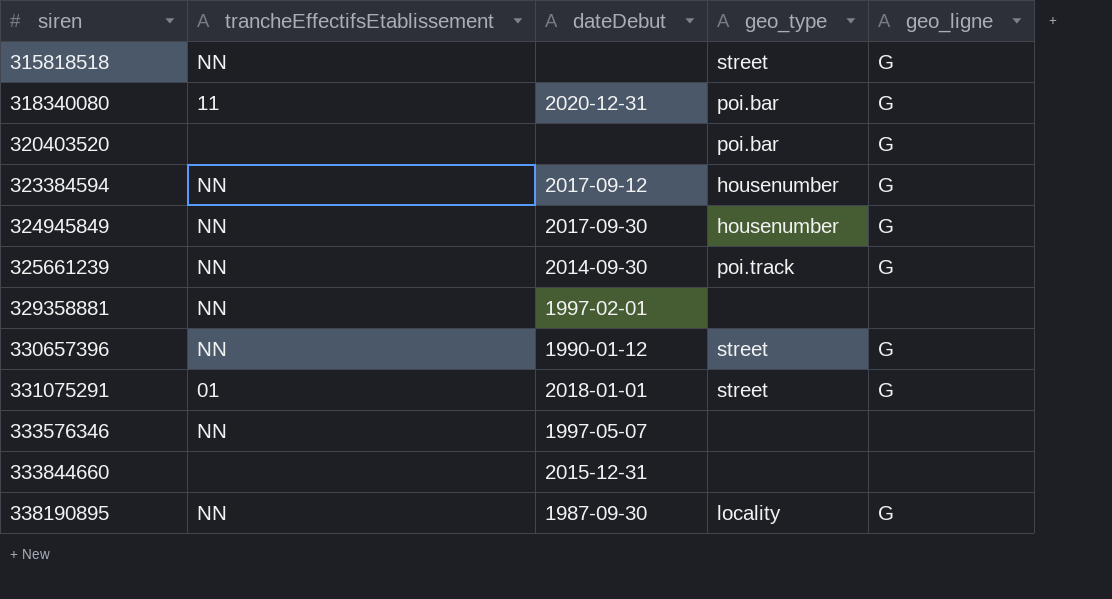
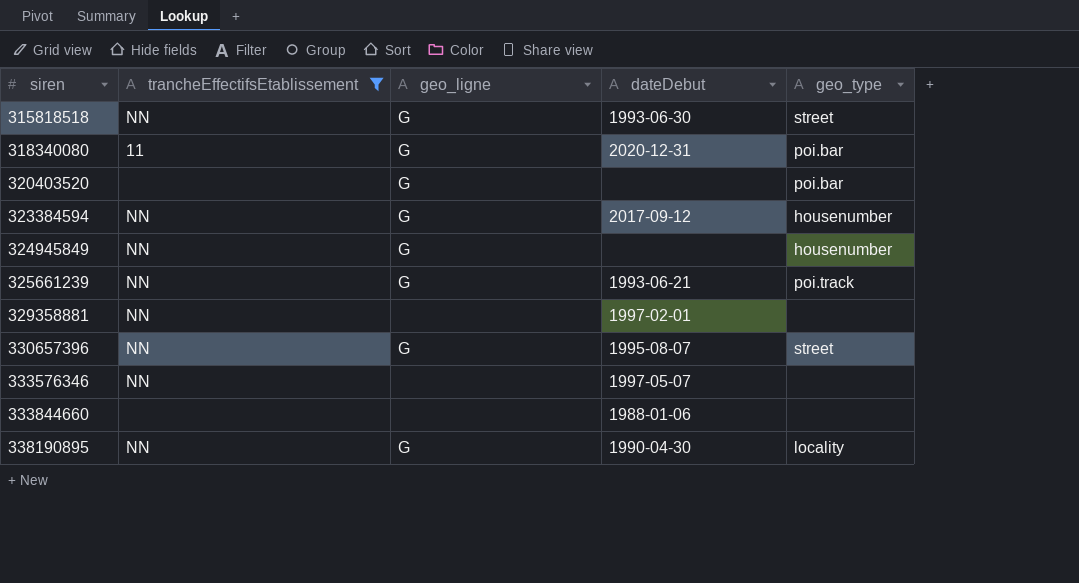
filter: none -> trancheEffectifsEtablissement != 01
column geo_ligne | position: 5 -> 3
315818518 | dateDebut: none -> 1993-06-30
324945849 | dateDebut: 2017-09-30 -> none
325661239 | dateDebut: 2014-09-30 -> 1993-06-21
330657396 | dateDebut: 1990-01-12 -> 1995-08-07
333844660 | dateDebut: 2015-12-31 -> 1988-01-06
338190895 | dateDebut: 1987-09-30 -> 1990-04-30

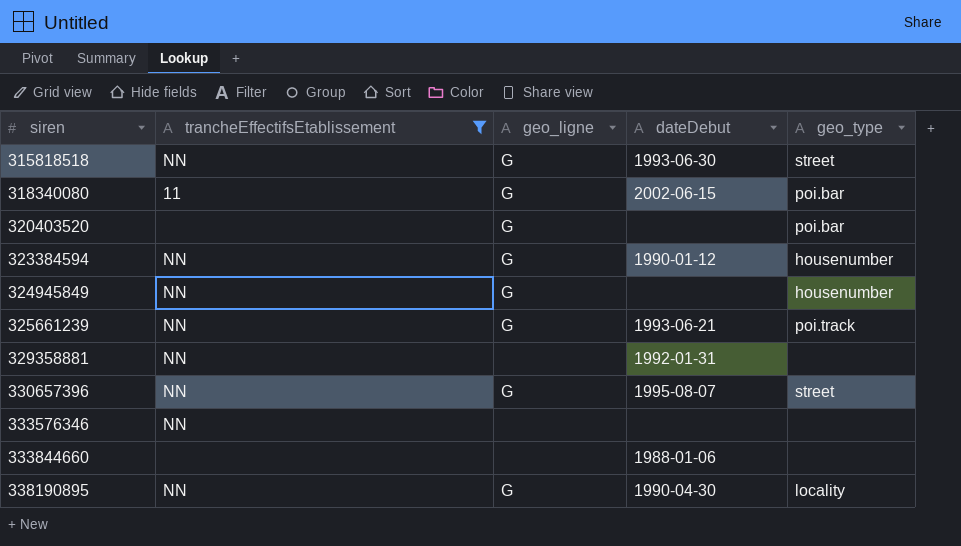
318340080 | dateDebut: 2020-12-31 -> 2002-06-15
323384594 | dateDebut: 2017-09-12 -> 1990-01-12
329358881 | dateDebut: 1997-02-01 -> 1992-01-31
333576346 | dateDebut: 1997-05-07 -> none

